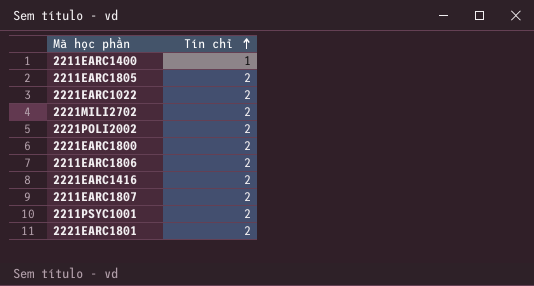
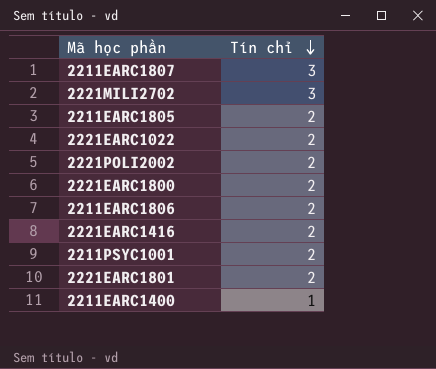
row order: Tín chỉ ascending -> Tín chỉ descending
2211EARC1807 | Tín chỉ: 2 -> 3
2221MILI2702 | Tín chỉ: 2 -> 3

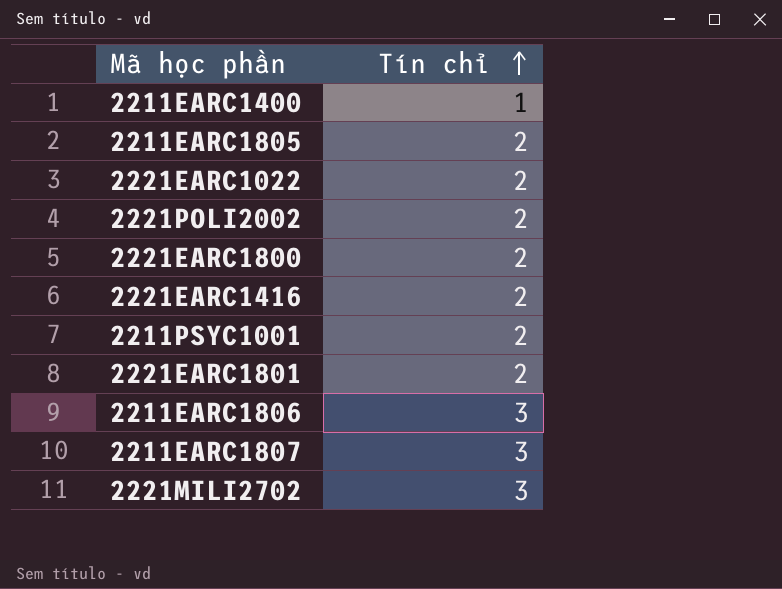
row order: Tín chỉ descending -> Tín chỉ ascending
2211EARC1806 | Tín chỉ: 2 -> 3

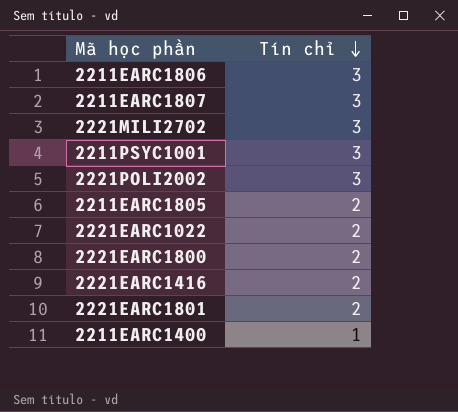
row order: Tín chỉ ascending -> Tín chỉ descending
2211PSYC1001 | Tín chỉ: 2 -> 3
2221POLI2002 | Tín chỉ: 2 -> 3

